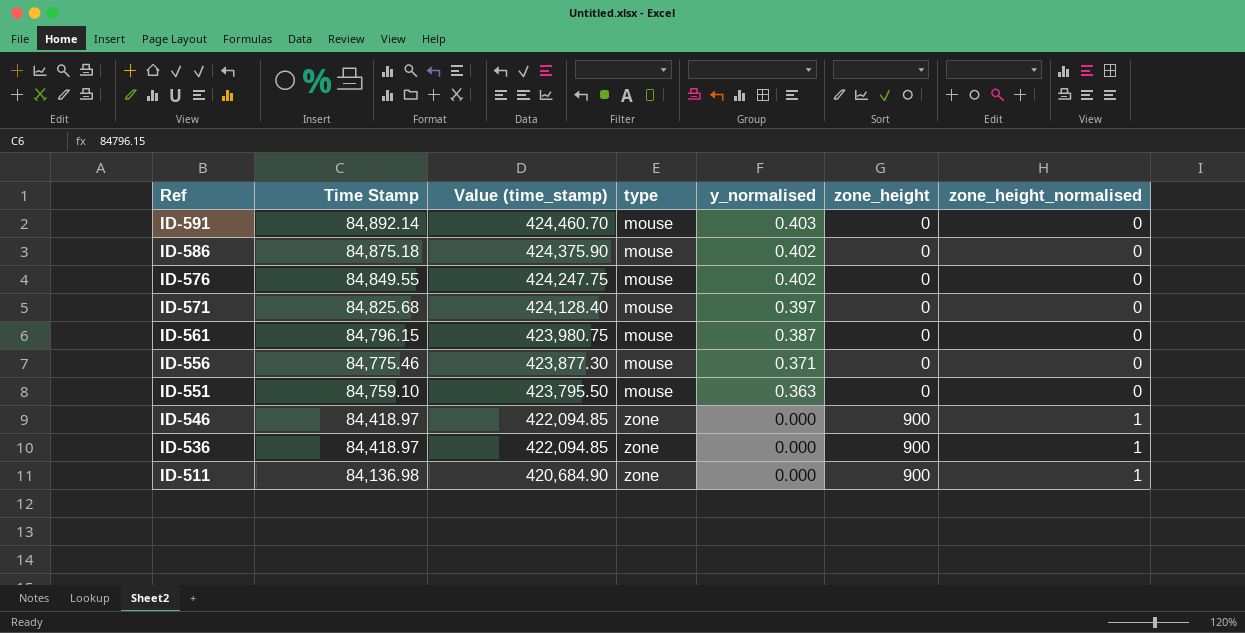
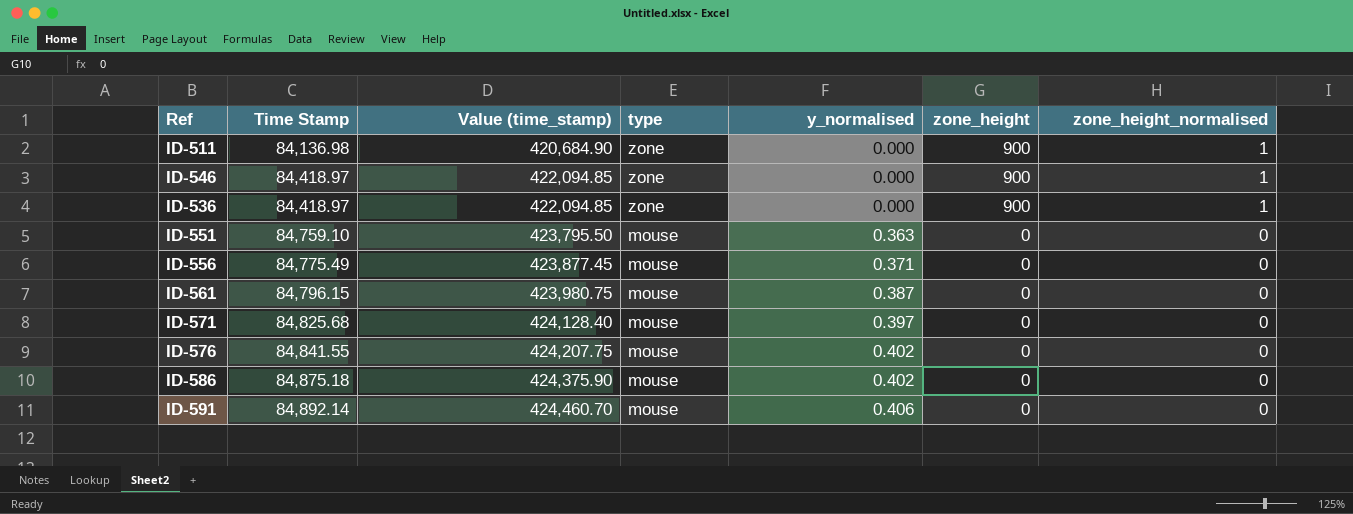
row order: Ref descending -> Time Stamp ascending
ID-556 | Time Stamp: 84,775.46 -> 84,775.49
ID-556 | Value (time_stamp): 423,877.30 -> 423,877.45
ID-576 | Time Stamp: 84,849.55 -> 84,841.55
ID-576 | Value (time_stamp): 424,247.75 -> 424,207.75
ID-591 | y_normalised: 0.403 -> 0.406

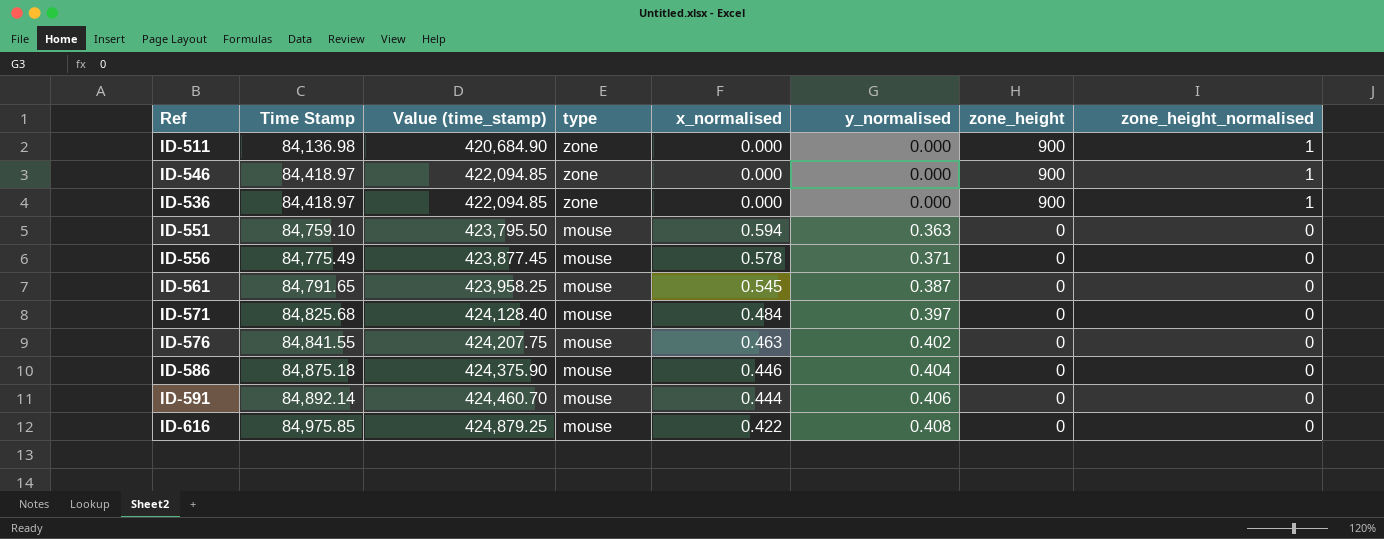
column x_normalised | position: none -> 5
ID-561 | Time Stamp: 84,796.15 -> 84,791.65
ID-561 | Value (time_stamp): 423,980.75 -> 423,958.25
ID-586 | y_normalised: 0.402 -> 0.404
row ID-616: none -> 84,975.85 | 424,879.25 | mouse | 0.422 | 0.408 | 0 | 0

